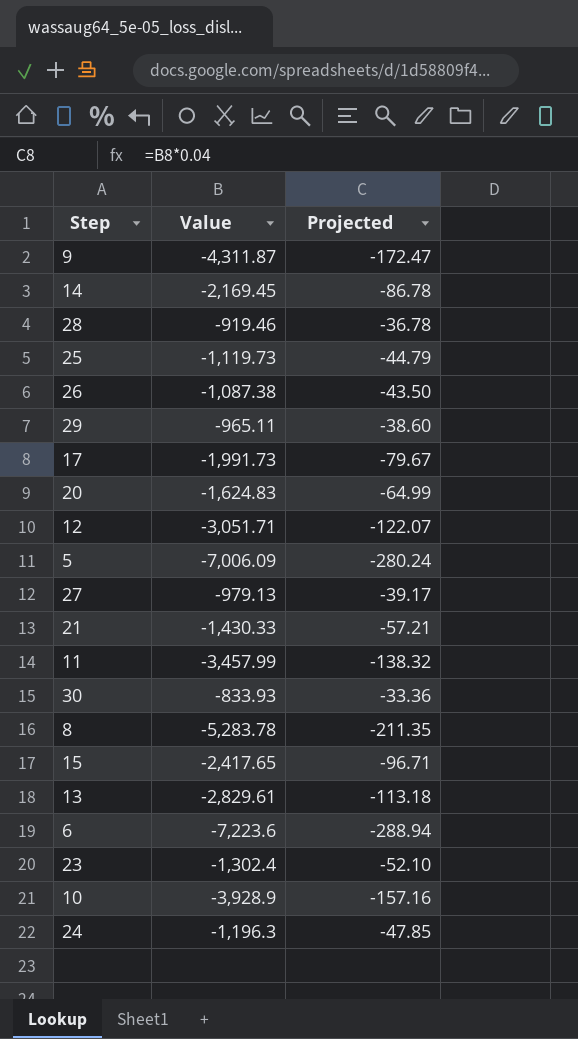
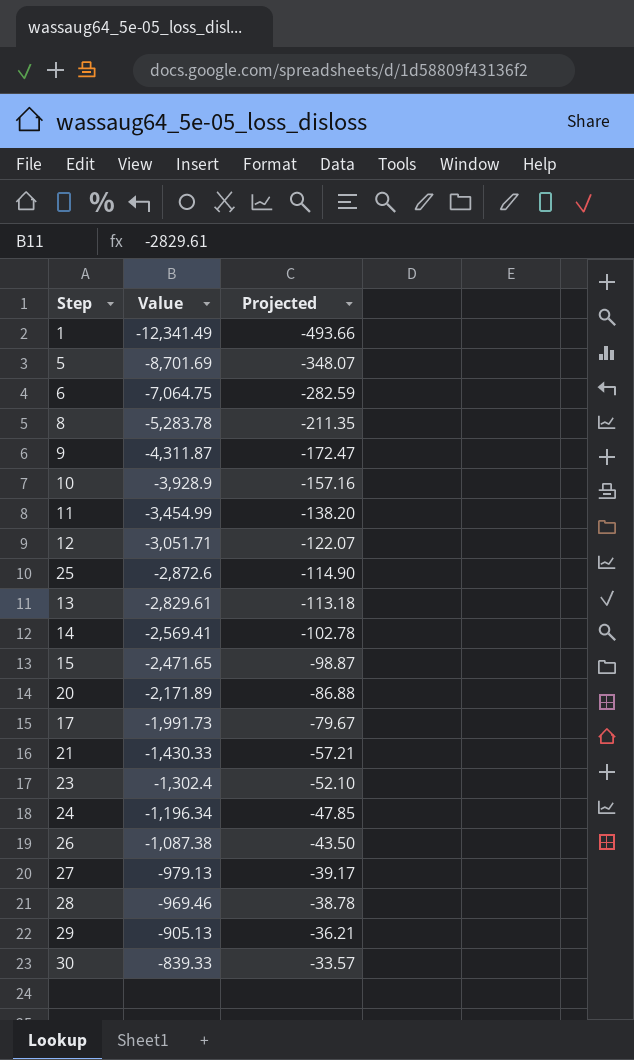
row order: none -> Value ascending
row 1: none -> -12,341.49 | -493.66
5 | Value: -7,006.09 -> -8,701.69
5 | Projected: -280.24 -> -348.07
6 | Value: -7,223.6 -> -7,064.75
6 | Projected: -288.94 -> -282.59
11 | Value: -3,457.99 -> -3,454.99
11 | Projected: -138.32 -> -138.20
25 | Value: -1,119.73 -> -2,872.6
25 | Projected: -44.79 -> -114.90
14 | Value: -2,169.45 -> -2,569.41
14 | Projected: -86.78 -> -102.78
15 | Value: -2,417.65 -> -2,471.65
15 | Projected: -96.71 -> -98.87
20 | Value: -1,624.83 -> -2,171.89
20 | Projected: -64.99 -> -86.88
24 | Value: -1,196.3 -> -1,196.34
28 | Value: -919.46 -> -969.46
28 | Projected: -36.78 -> -38.78
29 | Value: -965.11 -> -905.13
29 | Projected: -38.60 -> -36.21
30 | Value: -833.93 -> -839.33
30 | Projected: -33.36 -> -33.57

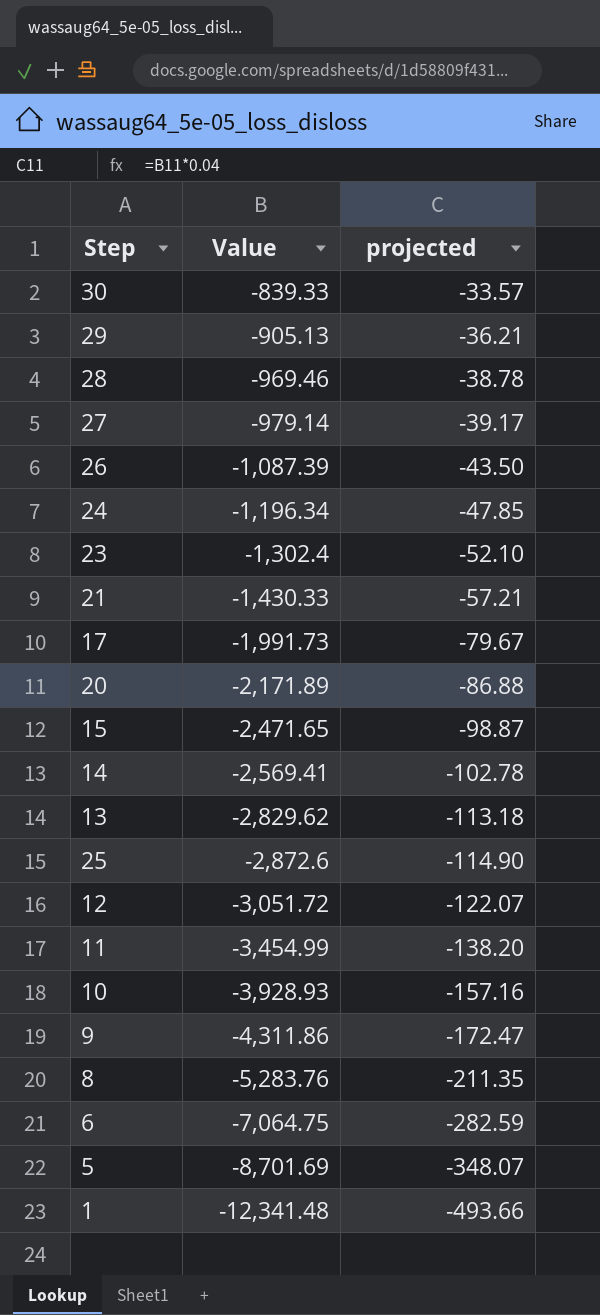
row order: Value ascending -> Value descending
column name: Projected -> projected
27 | Value: -979.13 -> -979.14
26 | Value: -1,087.38 -> -1,087.39
13 | Value: -2,829.61 -> -2,829.62
12 | Value: -3,051.71 -> -3,051.72
10 | Value: -3,928.9 -> -3,928.93
9 | Value: -4,311.87 -> -4,311.86
8 | Value: -5,283.78 -> -5,283.76
1 | Value: -12,341.49 -> -12,341.48

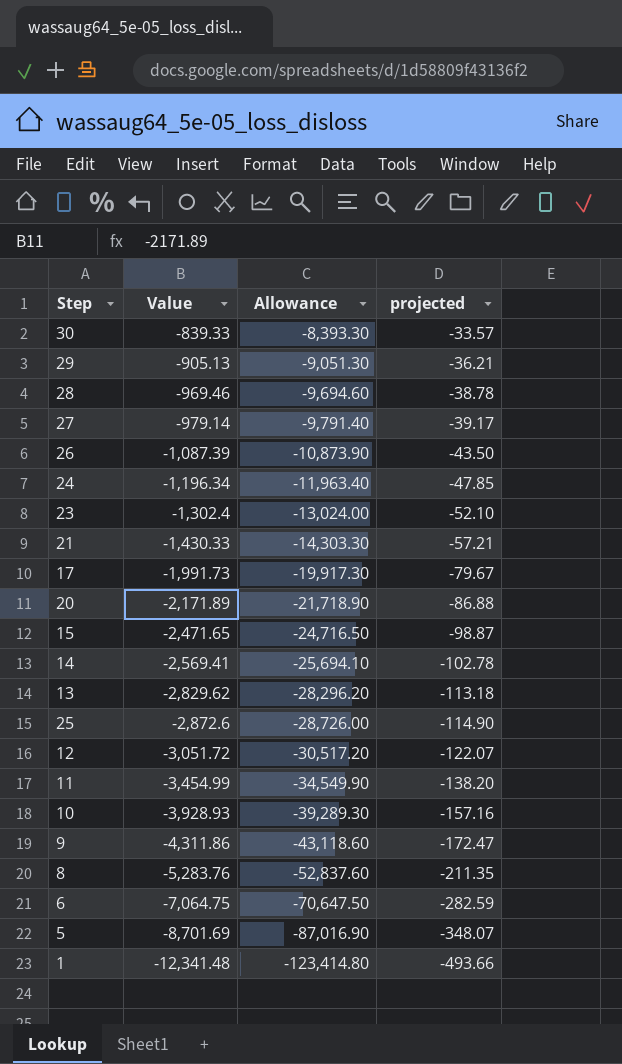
column Allowance | formula: none -> [Value] * 10

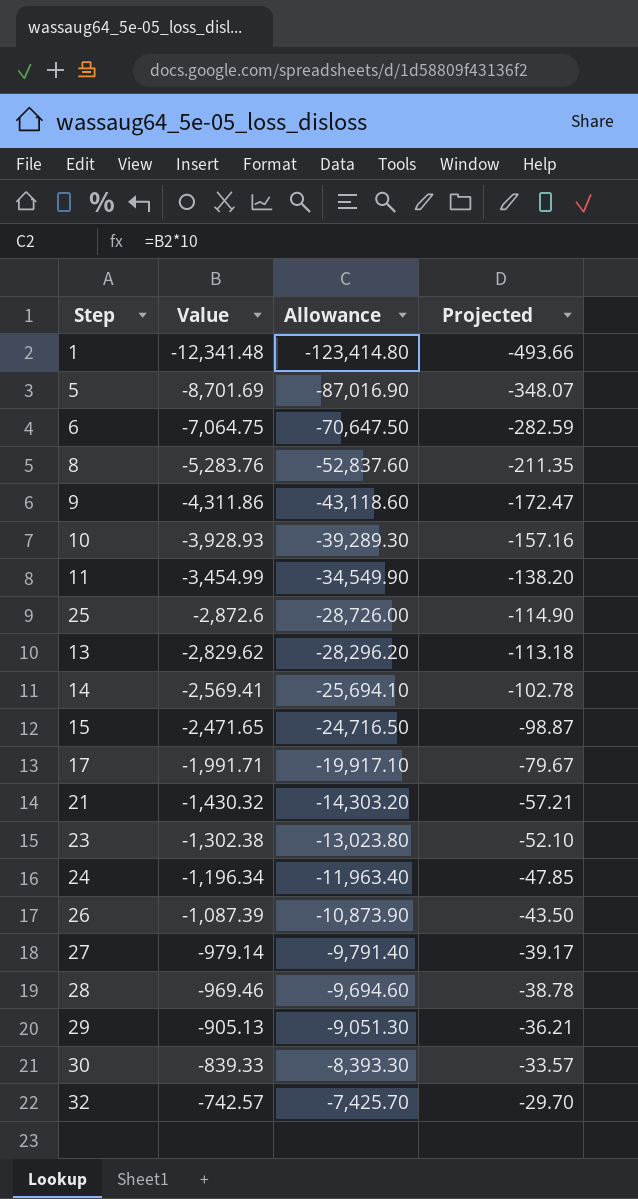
row order: Value descending -> Value ascending
column name: projected -> Projected
row 20: -2,171.89 | -21,718.90 | -86.88 -> none
row 12: -3,051.72 | -30,517.20 | -122.07 -> none
17 | Value: -1,991.73 -> -1,991.71
17 | Allowance: -19,917.30 -> -19,917.10
21 | Value: -1,430.33 -> -1,430.32
21 | Allowance: -14,303.30 -> -14,303.20
23 | Value: -1,302.4 -> -1,302.38
23 | Allowance: -13,024.00 -> -13,023.80
row 32: none -> -742.57 | -7,425.70 | -29.70

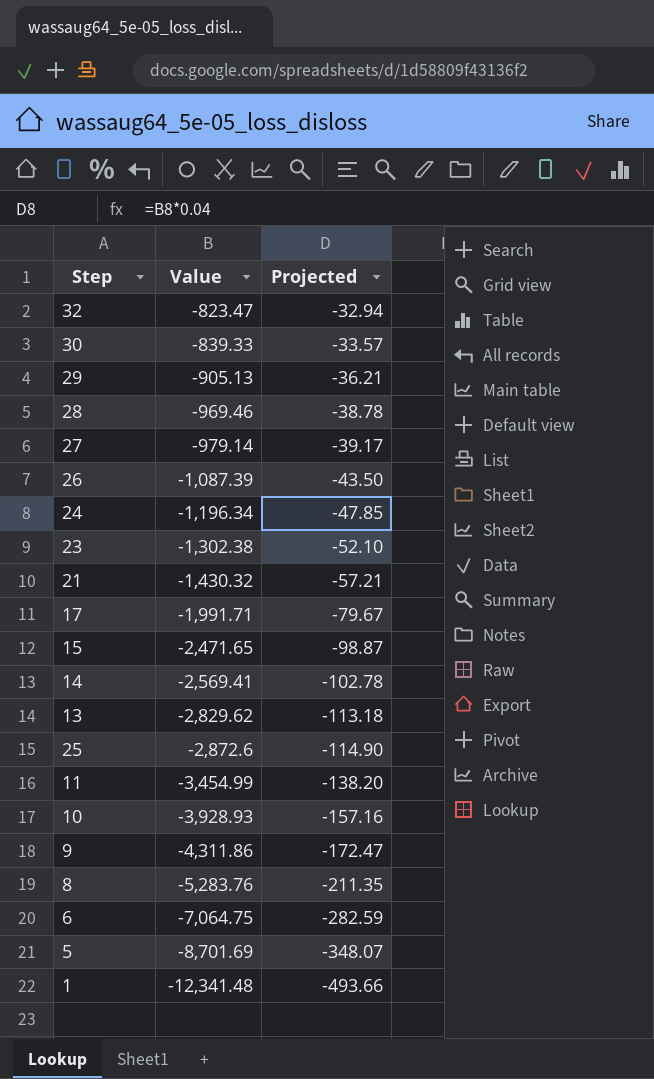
row order: Value ascending -> Value descending
column Allowance | formula: [Value] * 10 -> none
32 | Value: -742.57 -> -823.47
32 | Projected: -29.70 -> -32.94

